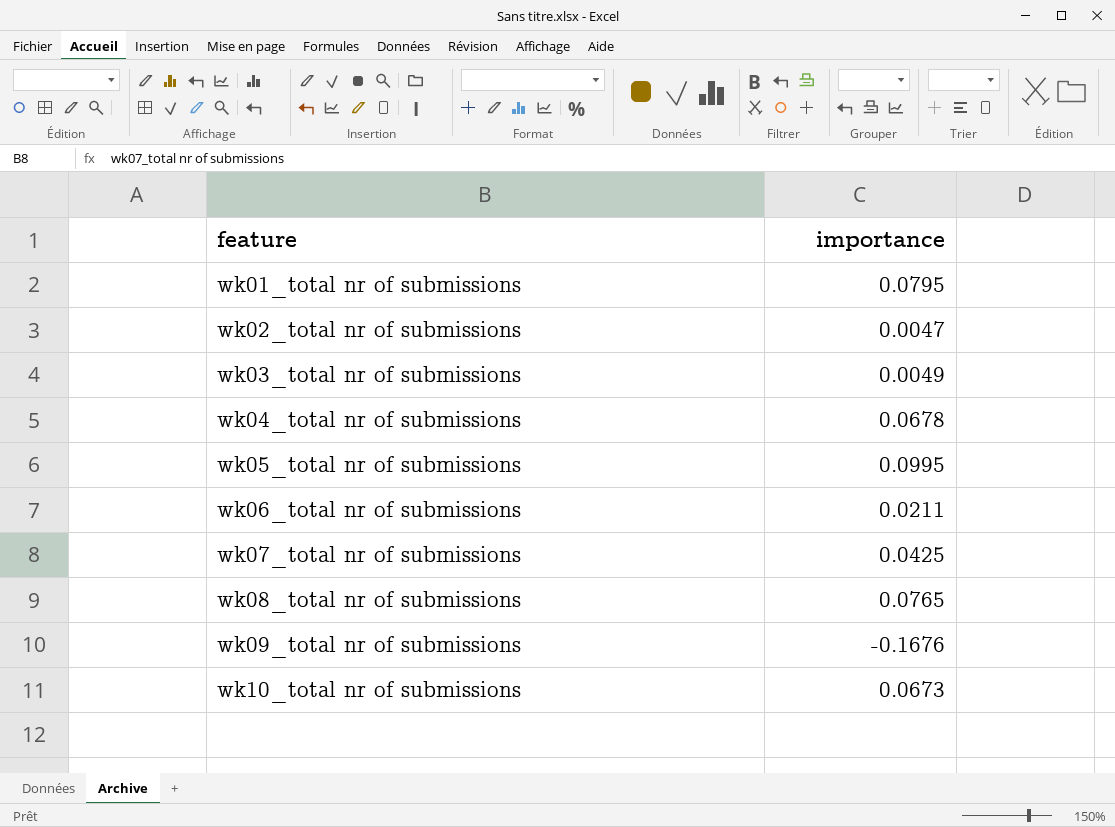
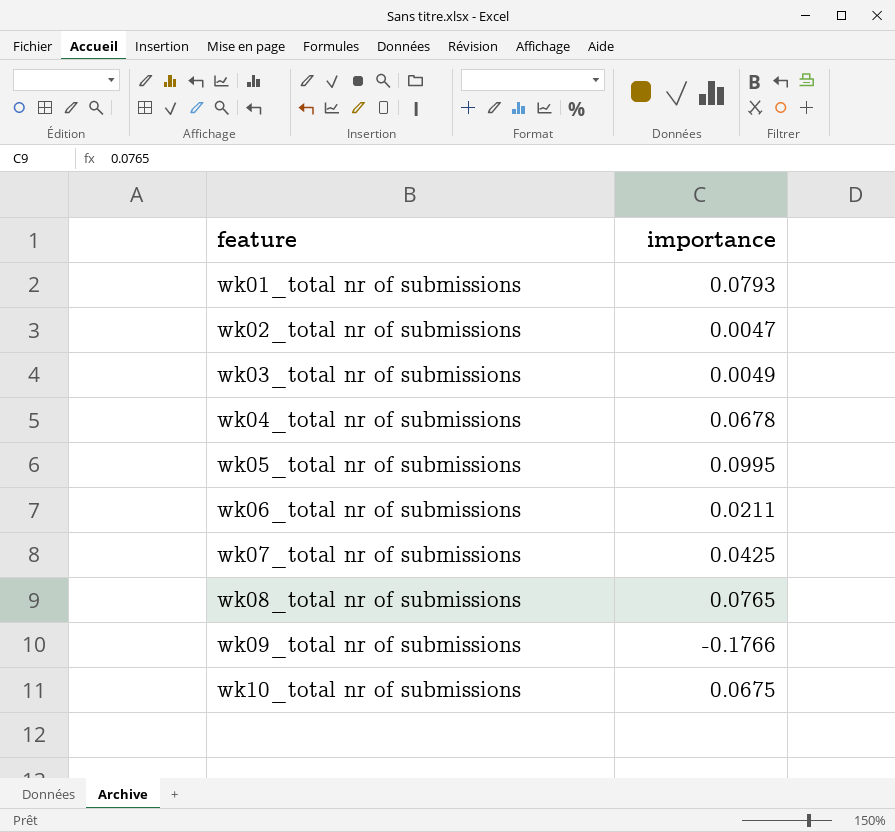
wk01_total nr of submissions | importance: 0.0795 -> 0.0793
wk09_total nr of submissions | importance: -0.1676 -> -0.1766
wk10_total nr of submissions | importance: 0.0673 -> 0.0675

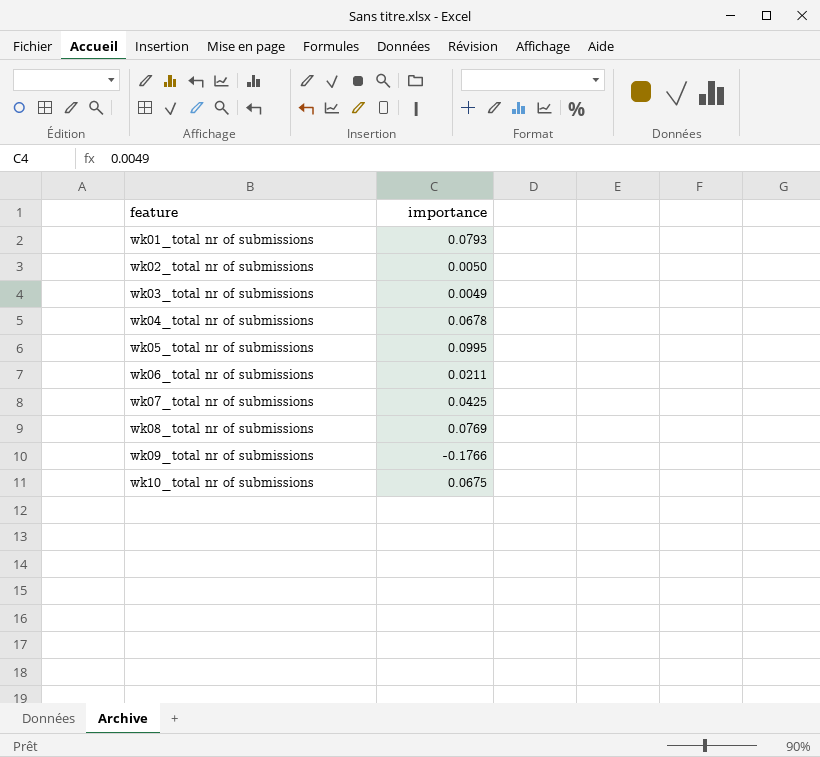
wk02_total nr of submissions | importance: 0.0047 -> 0.0050
wk08_total nr of submissions | importance: 0.0765 -> 0.0769

